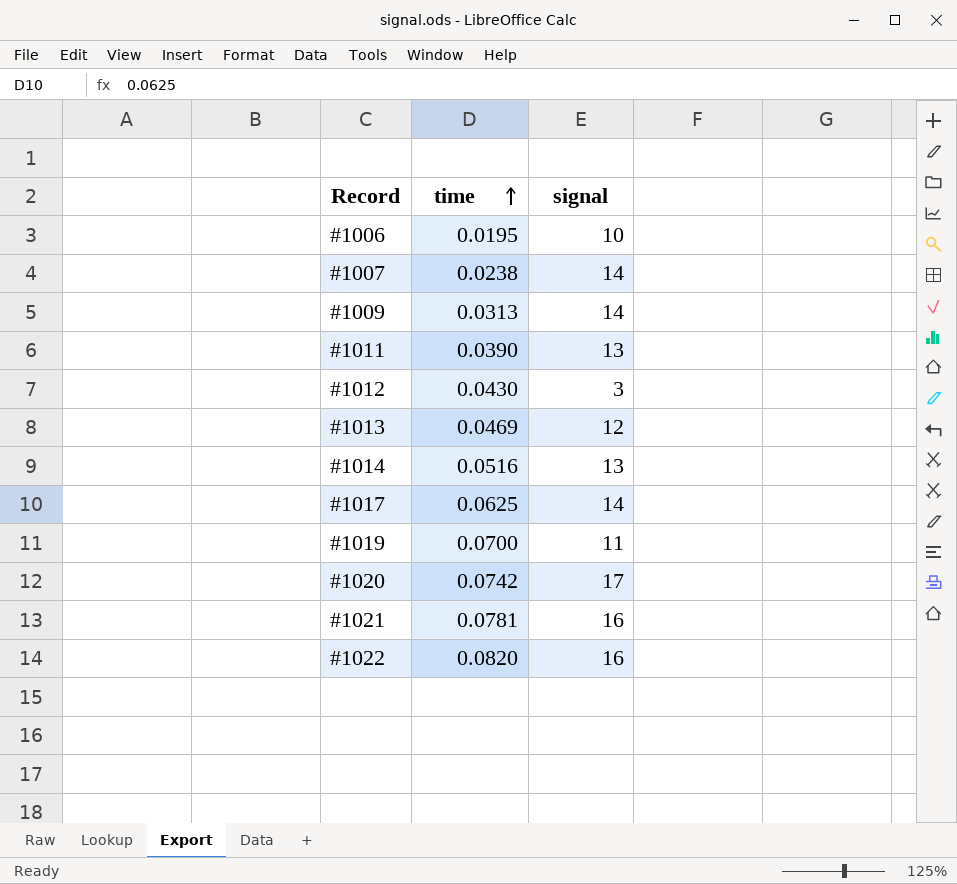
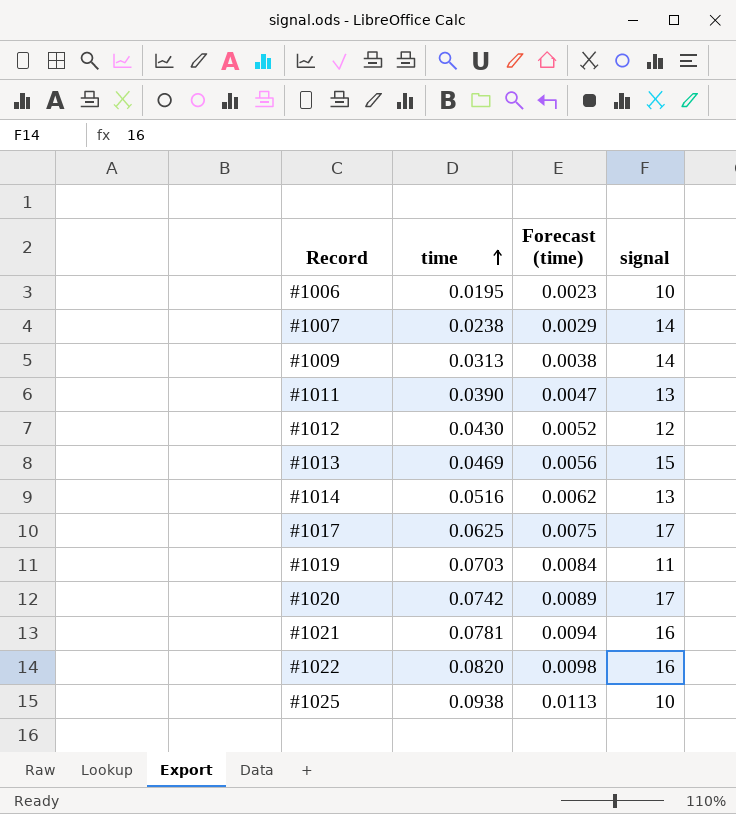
column Forecast (time) | formula: none -> [time] * 0.12
#1012 | signal: 3 -> 12
#1013 | signal: 12 -> 15
#1017 | signal: 14 -> 17
#1019 | time: 0.0700 -> 0.0703
row #1025: none -> 0.0938 | 0.0113 | 10

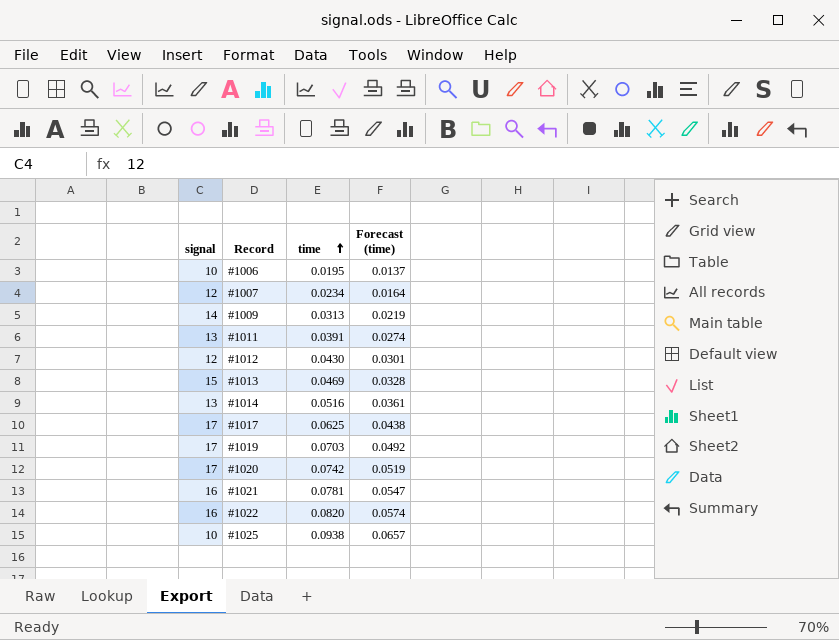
column signal | position: 4 -> 1
column Forecast (time) | formula: [time] * 0.12 -> [time] * 0.7
#1007 | signal: 14 -> 12
#1007 | time: 0.0238 -> 0.0234
#1011 | time: 0.0390 -> 0.0391
#1019 | signal: 11 -> 17

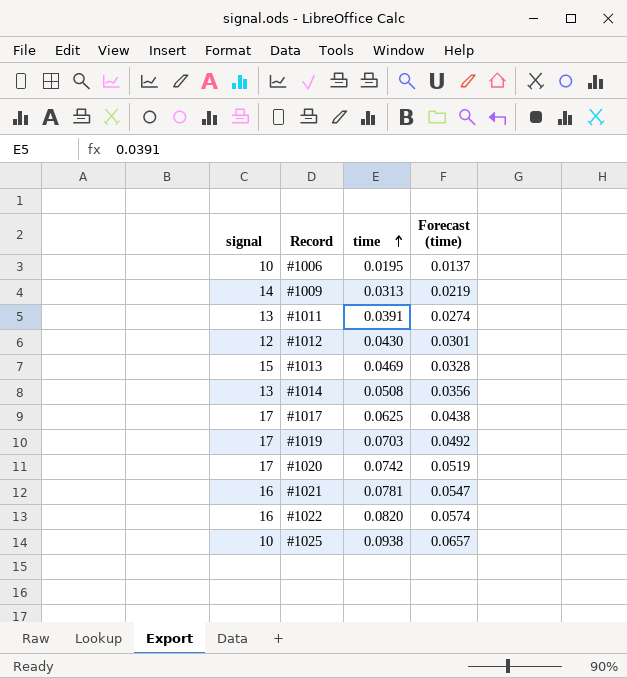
row #1007: 12 | 0.0234 | 0.0164 -> none
#1014 | time: 0.0516 -> 0.0508
#1014 | Forecast (time): 0.0361 -> 0.0356

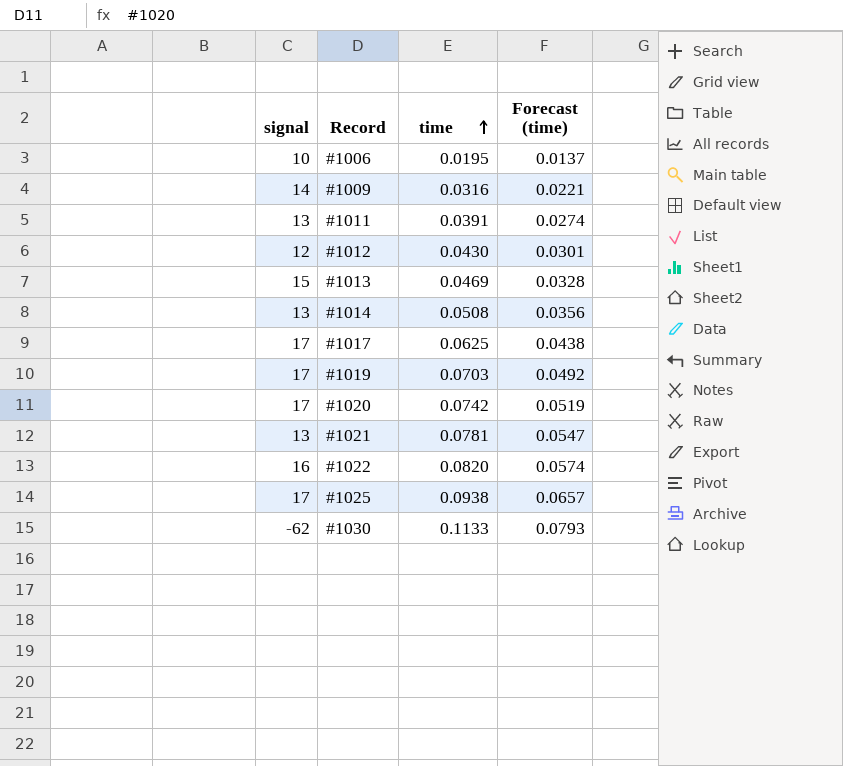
#1009 | time: 0.0313 -> 0.0316
#1009 | Forecast (time): 0.0219 -> 0.0221
#1021 | signal: 16 -> 13
#1025 | signal: 10 -> 17
row #1030: none -> -62 | 0.1133 | 0.0793

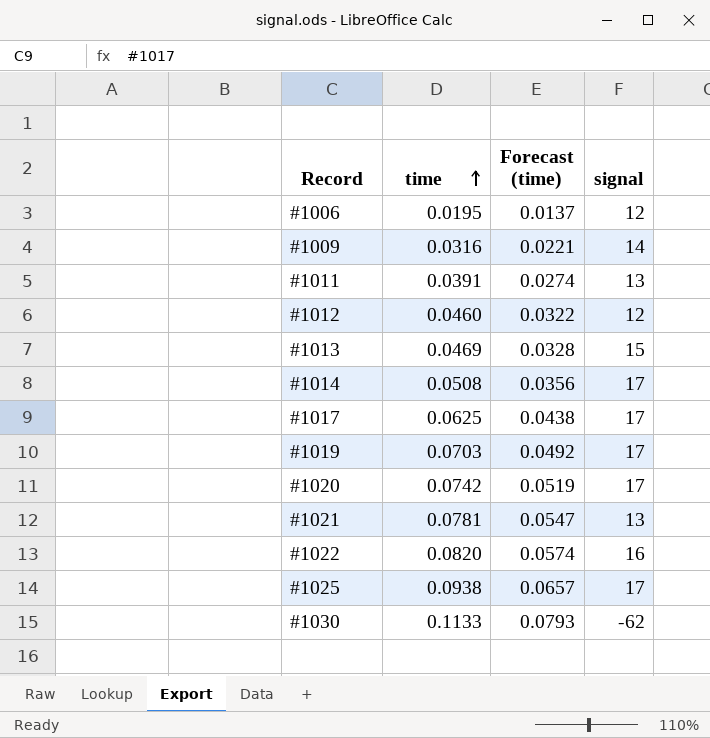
column signal | position: 1 -> 4
#1006 | signal: 10 -> 12
#1012 | time: 0.0430 -> 0.0460
#1012 | Forecast (time): 0.0301 -> 0.0322
#1014 | signal: 13 -> 17

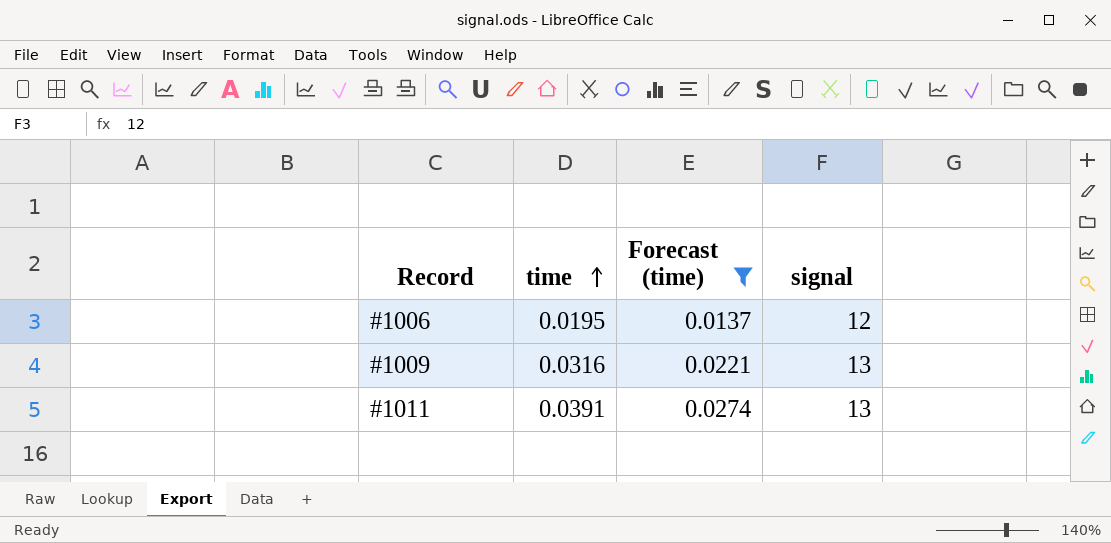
filter: none -> Forecast (time) <= 0.0274
#1009 | signal: 14 -> 13

